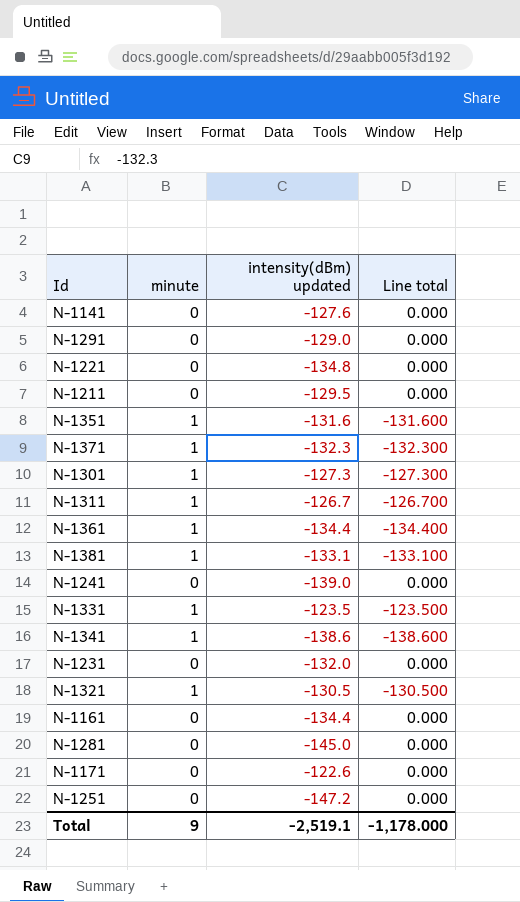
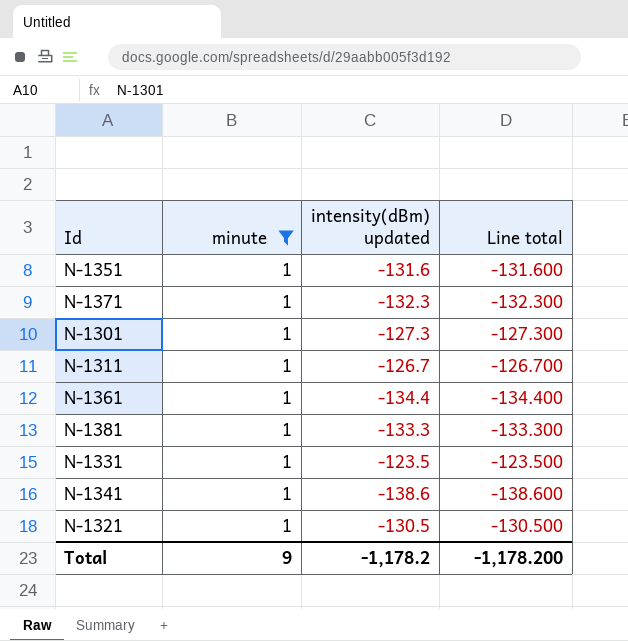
filter: none -> minute = 1
N-1381 | intensity(dBm) updated: -133.1 -> -133.3
N-1381 | Line total: -133.100 -> -133.300
Total | intensity(dBm) updated: -2,519.1 -> -1,178.2
Total | Line total: -1,178.000 -> -1,178.200

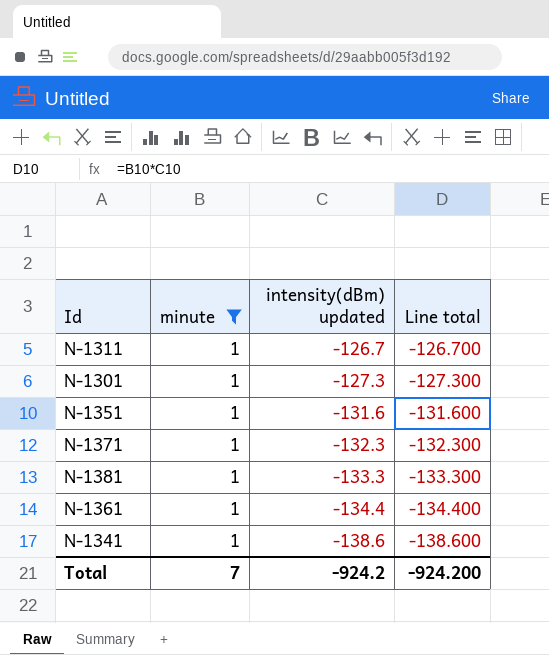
row order: none -> intensity(dBm) updated descending
row N-1331: 1 | -123.5 | -123.500 -> none
row N-1321: 1 | -130.5 | -130.500 -> none
Total | minute: 9 -> 7
Total | intensity(dBm) updated: -1,178.2 -> -924.2
Total | Line total: -1,178.200 -> -924.200

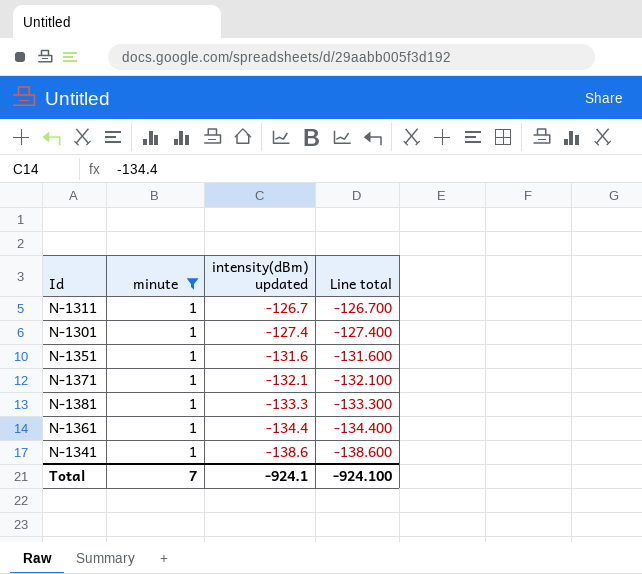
N-1301 | intensity(dBm) updated: -127.3 -> -127.4
N-1301 | Line total: -127.300 -> -127.400
N-1371 | intensity(dBm) updated: -132.3 -> -132.1
N-1371 | Line total: -132.300 -> -132.100
Total | intensity(dBm) updated: -924.2 -> -924.1
Total | Line total: -924.200 -> -924.100

